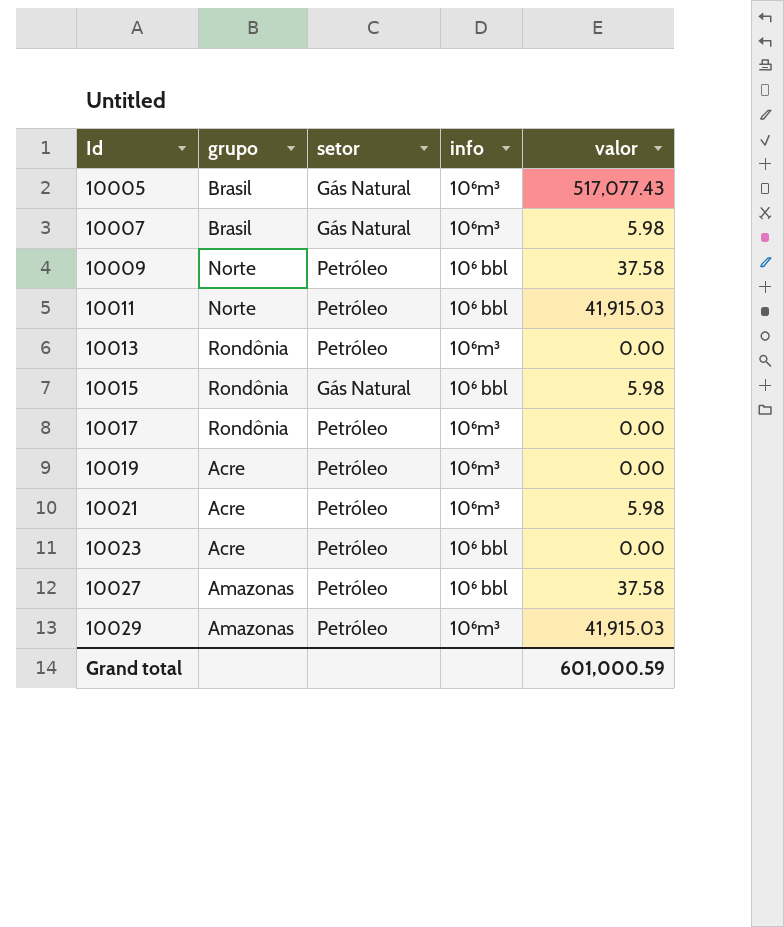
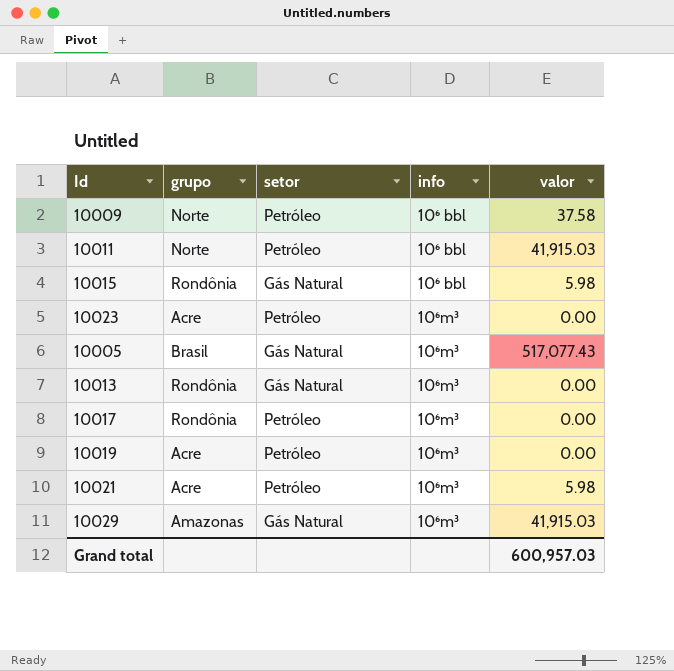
row order: Id ascending -> info ascending
row 10007: Brasil | Gás Natural | 10⁶m³ | 5.98 -> none
row 10027: Amazonas | Petróleo | 10⁶ bbl | 37.58 -> none
10023 | info: 10⁶ bbl -> 10⁶m³
10013 | setor: Petróleo -> Gás Natural
10029 | setor: Petróleo -> Gás Natural
Grand total | valor: 601,000.59 -> 600,957.03

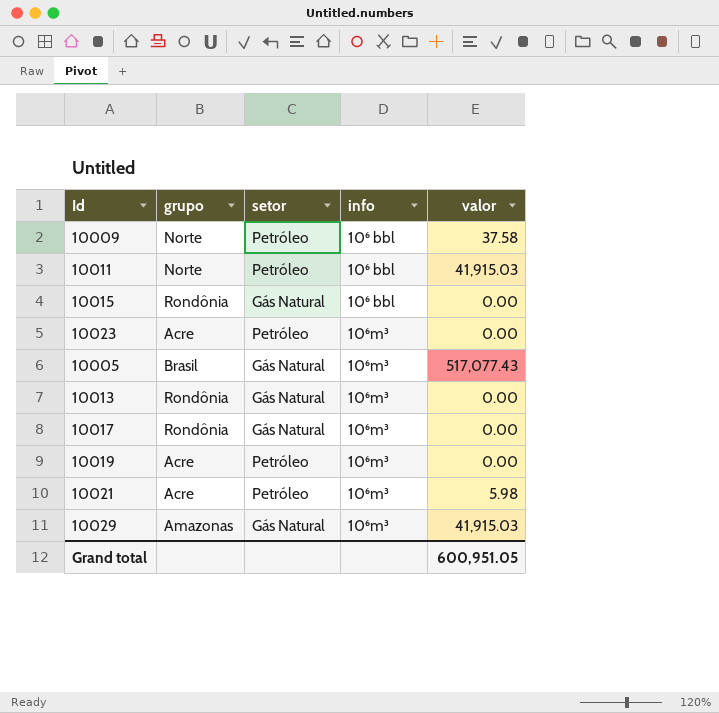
10015 | valor: 5.98 -> 0.00
10017 | setor: Petróleo -> Gás Natural
Grand total | valor: 600,957.03 -> 600,951.05

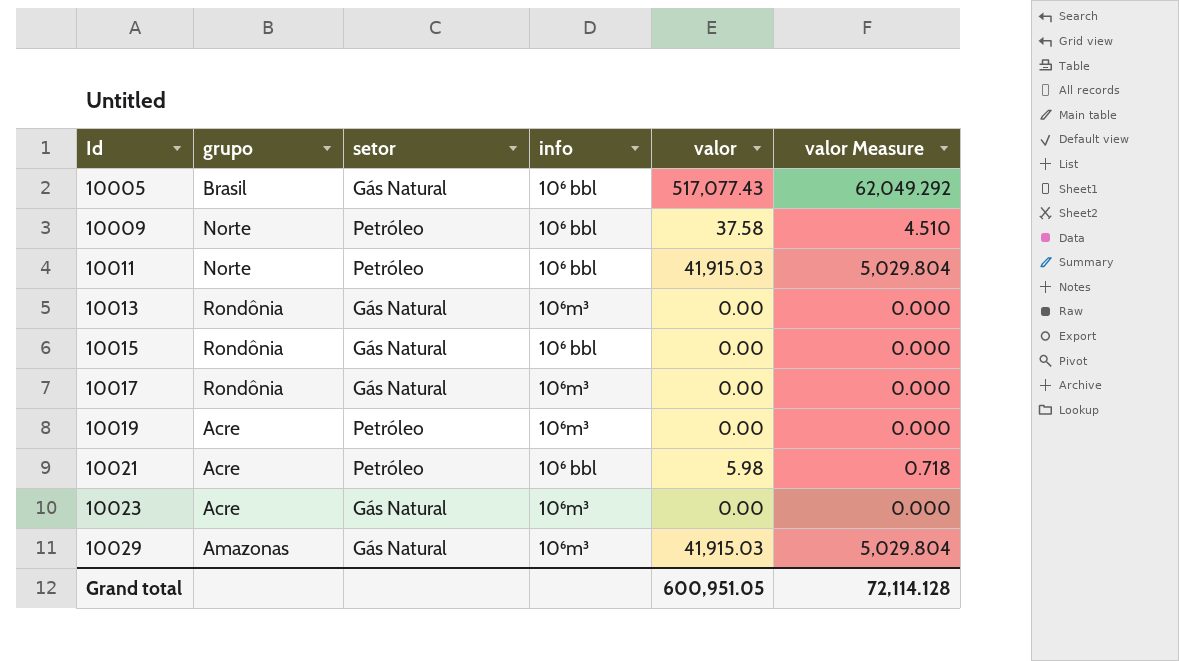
row order: info ascending -> Id ascending
column valor Measure | formula: none -> [valor] * 0.12
10005 | info: 10⁶m³ -> 10⁶ bbl
10021 | info: 10⁶m³ -> 10⁶ bbl
10023 | setor: Petróleo -> Gás Natural

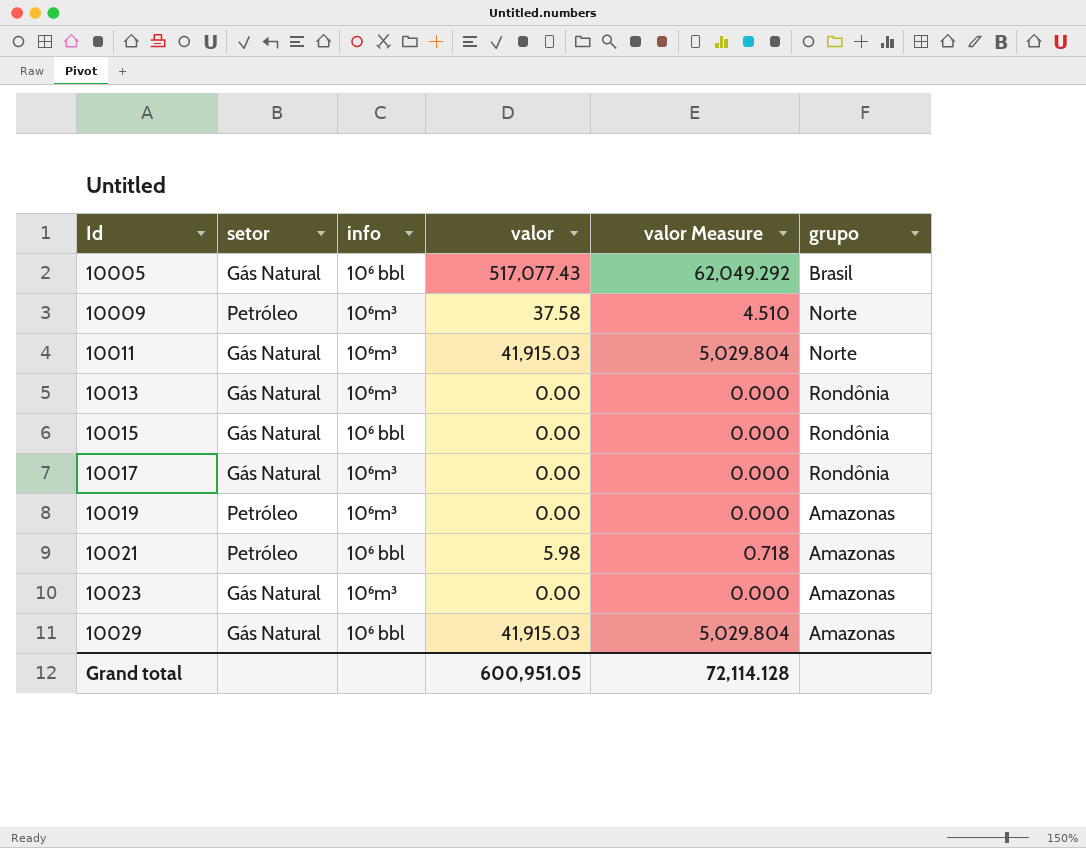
column grupo | position: 2 -> 6
10009 | info: 10⁶ bbl -> 10⁶m³
10011 | setor: Petróleo -> Gás Natural
10011 | info: 10⁶ bbl -> 10⁶m³
10019 | grupo: Acre -> Amazonas
10021 | grupo: Acre -> Amazonas
10023 | grupo: Acre -> Amazonas
10029 | info: 10⁶m³ -> 10⁶ bbl

